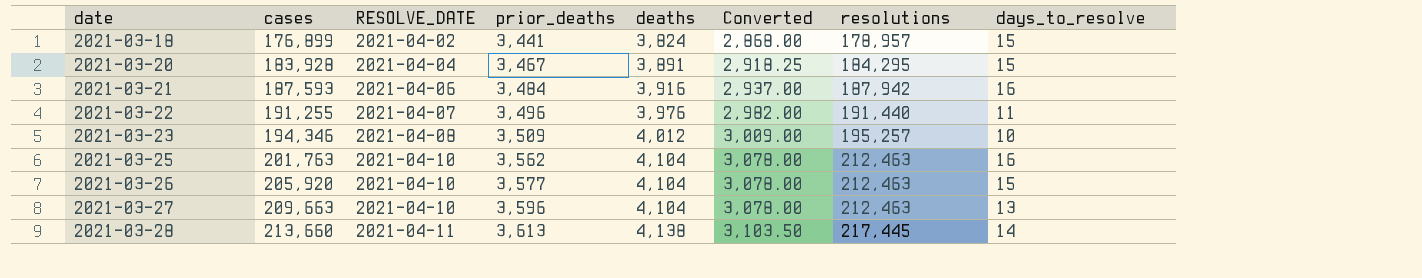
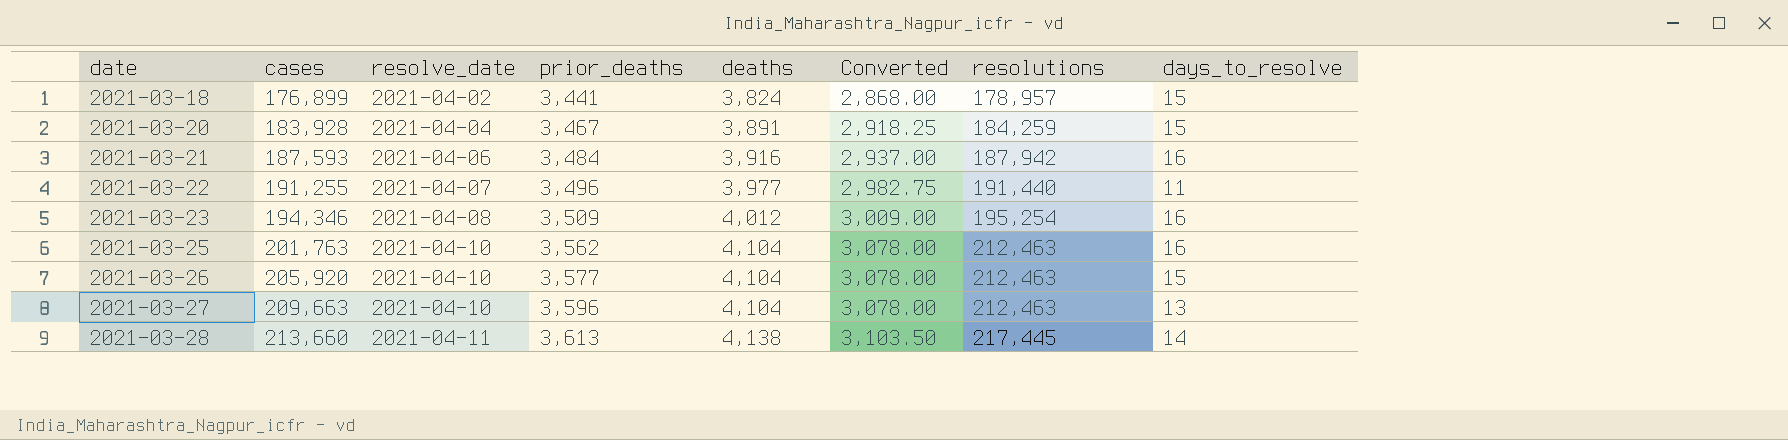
column name: RESOLVE_DATE -> resolve_date
2021-03-20 | resolutions: 184,295 -> 184,259
2021-03-22 | deaths: 3,976 -> 3,977
2021-03-22 | Converted: 2,982.00 -> 2,982.75
2021-03-23 | resolutions: 195,257 -> 195,254
2021-03-23 | days_to_resolve: 10 -> 16

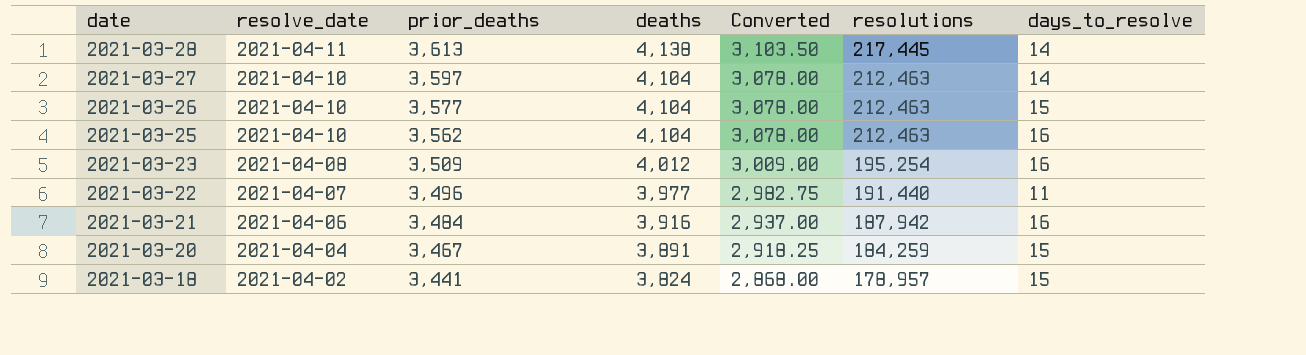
row order: date ascending -> date descending
column cases | position: 2 -> none
2021-03-27 | prior_deaths: 3,596 -> 3,597
2021-03-27 | days_to_resolve: 13 -> 14

